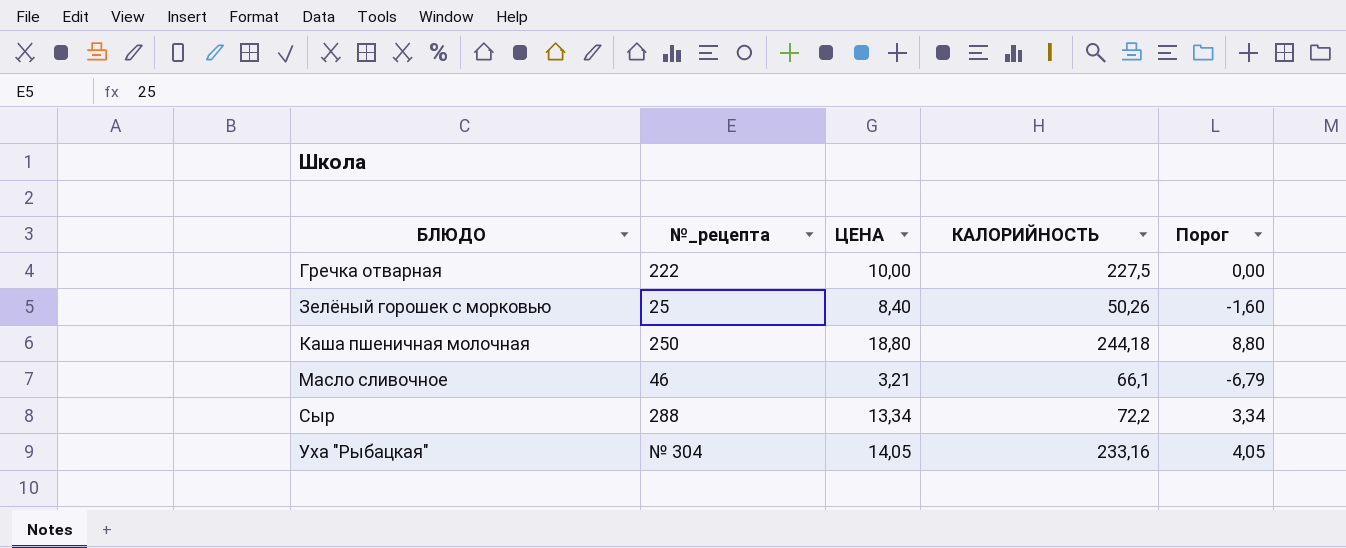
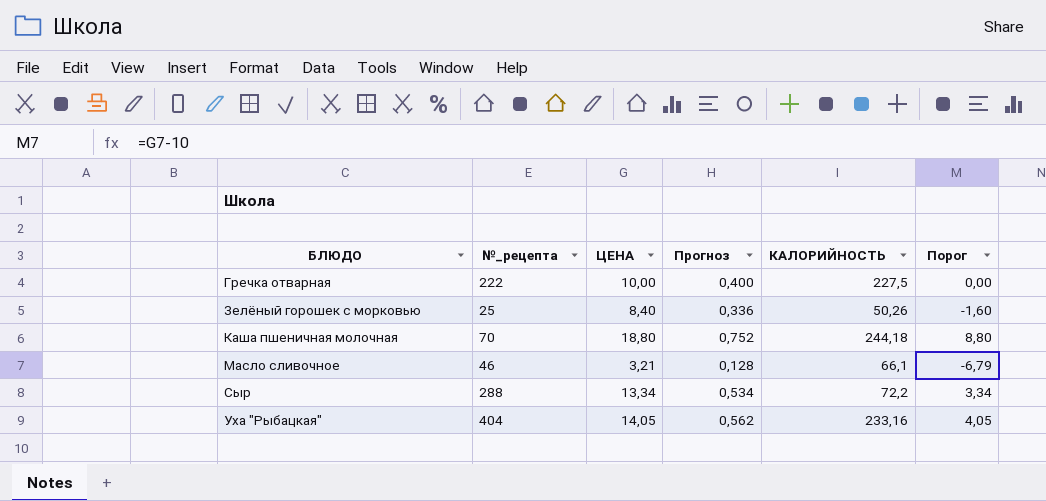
column Прогноз | formula: none -> [ЦЕНА] * 0,04
Каша пшеничная молочная | №_рецепта: 250 -> 70
Уха "Рыбацкая" | №_рецепта: № 304 -> 404

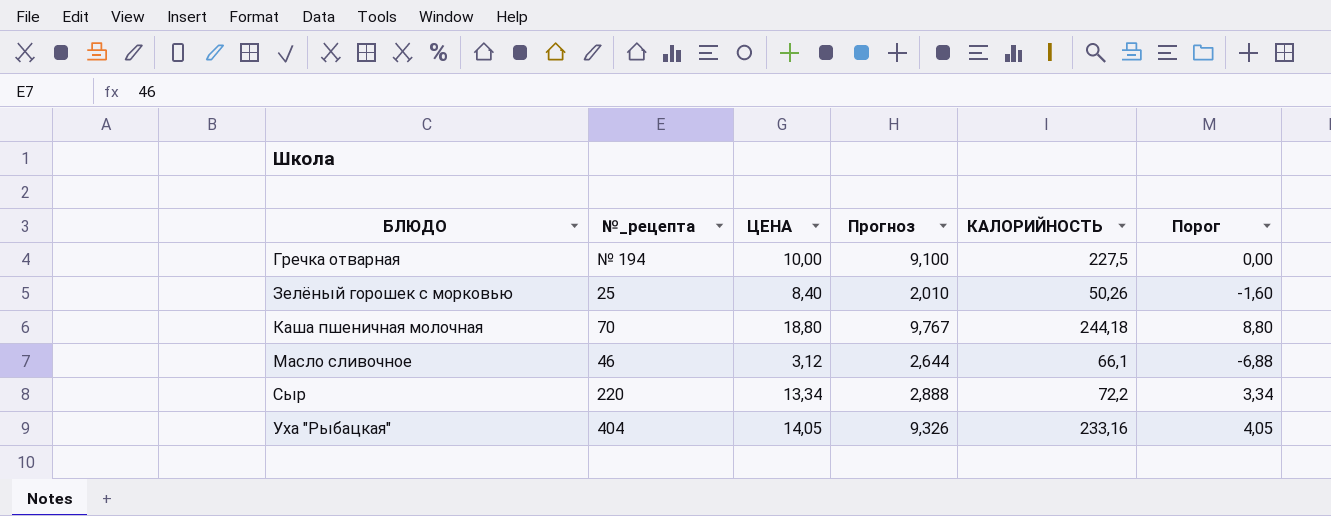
column Прогноз | formula: [ЦЕНА] * 0,04 -> [КАЛОРИЙНОСТЬ] * 0,04
Гречка отварная | №_рецепта: 222 -> № 194
Масло сливочное | ЦЕНА: 3,21 -> 3,12
Масло сливочное | Порог: -6,79 -> -6,88
Сыр | №_рецепта: 288 -> 220

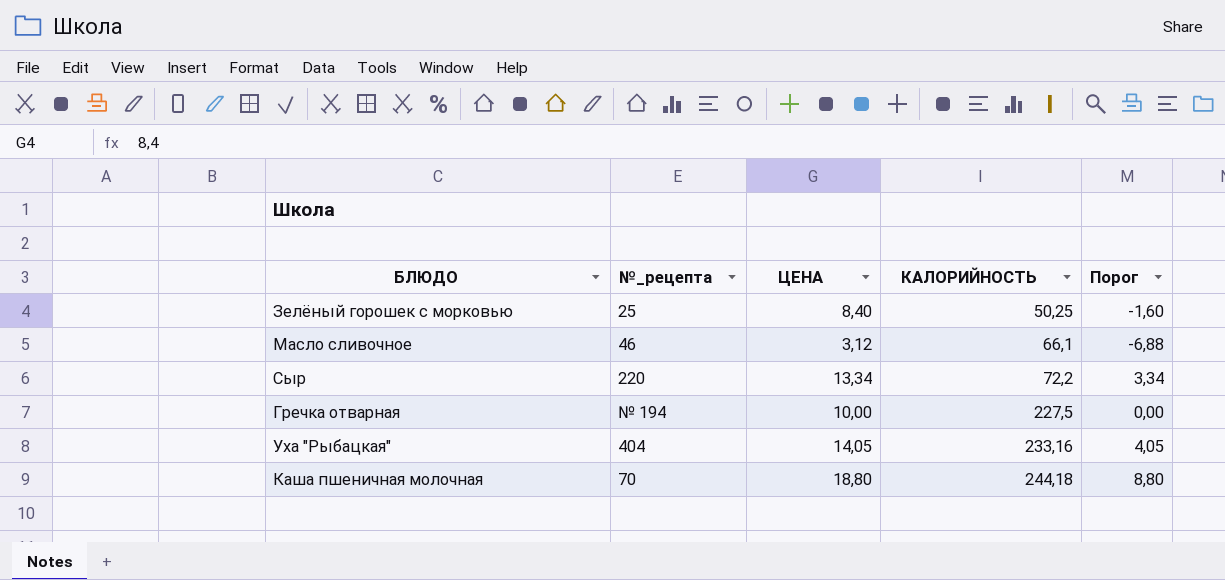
row order: БЛЮДО ascending -> КАЛОРИЙНОСТЬ ascending
column Прогноз | formula: [КАЛОРИЙНОСТЬ] * 0,04 -> none
Зелёный горошек с морковью | КАЛОРИЙНОСТЬ: 50,26 -> 50,25

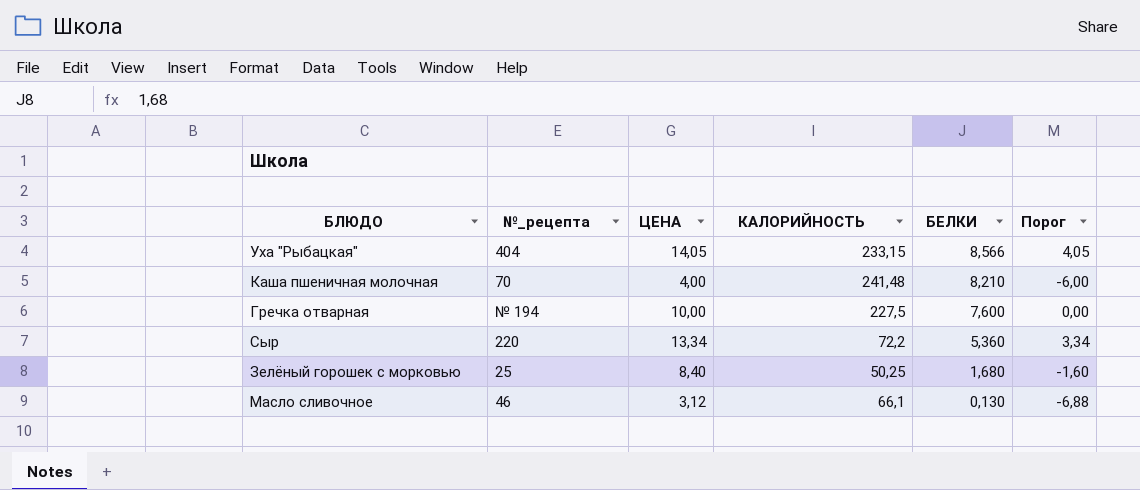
row order: КАЛОРИЙНОСТЬ ascending -> БЕЛКИ descending
column БЕЛКИ | position: none -> 5
Уха "Рыбацкая" | КАЛОРИЙНОСТЬ: 233,16 -> 233,15
Каша пшеничная молочная | ЦЕНА: 18,80 -> 4,00
Каша пшеничная молочная | КАЛОРИЙНОСТЬ: 244,18 -> 241,48
Каша пшеничная молочная | Порог: 8,80 -> -6,00

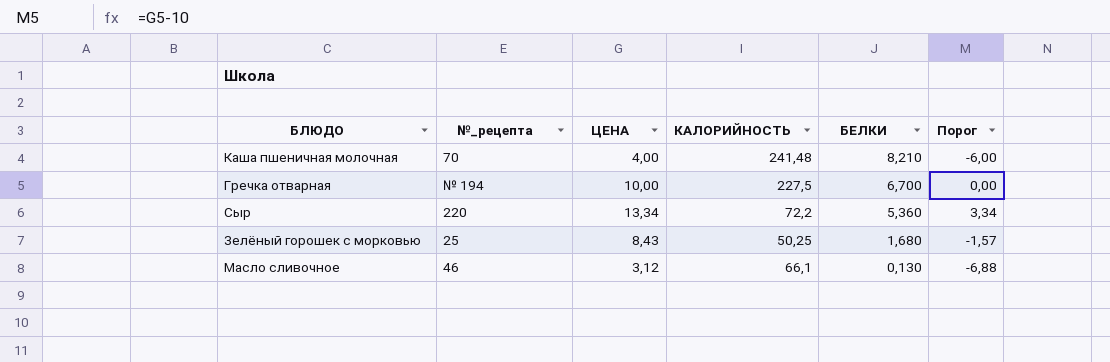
row Уха "Рыбацкая": 404 | 14,05 | 233,15 | 8,566 | 4,05 -> none
Гречка отварная | БЕЛКИ: 7,600 -> 6,700
Зелёный горошек с морковью | ЦЕНА: 8,40 -> 8,43
Зелёный горошек с морковью | Порог: -1,60 -> -1,57

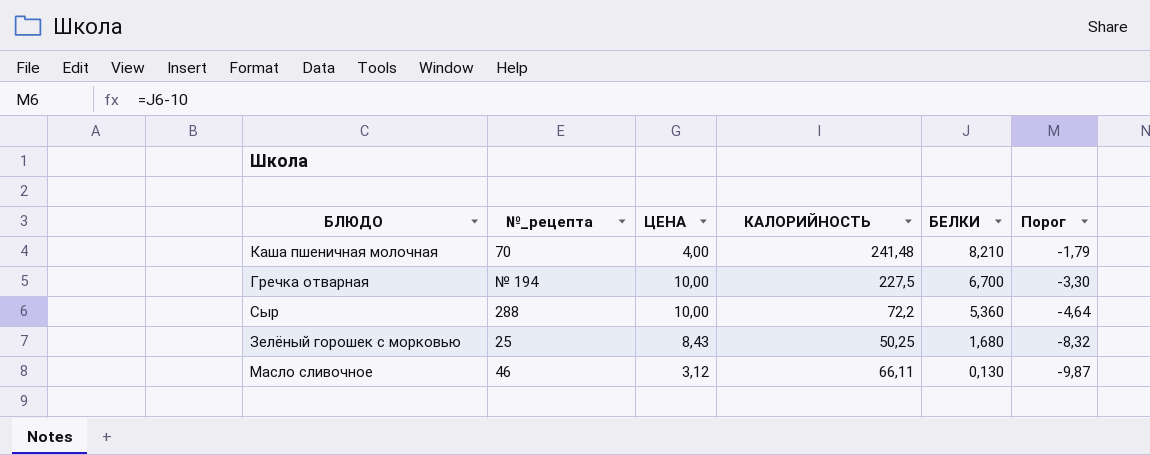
column Порог | formula: [ЦЕНА] - 10 -> [БЕЛКИ] - 10
Сыр | №_рецепта: 220 -> 288
Сыр | ЦЕНА: 13,34 -> 10,00
Масло сливочное | КАЛОРИЙНОСТЬ: 66,1 -> 66,11

